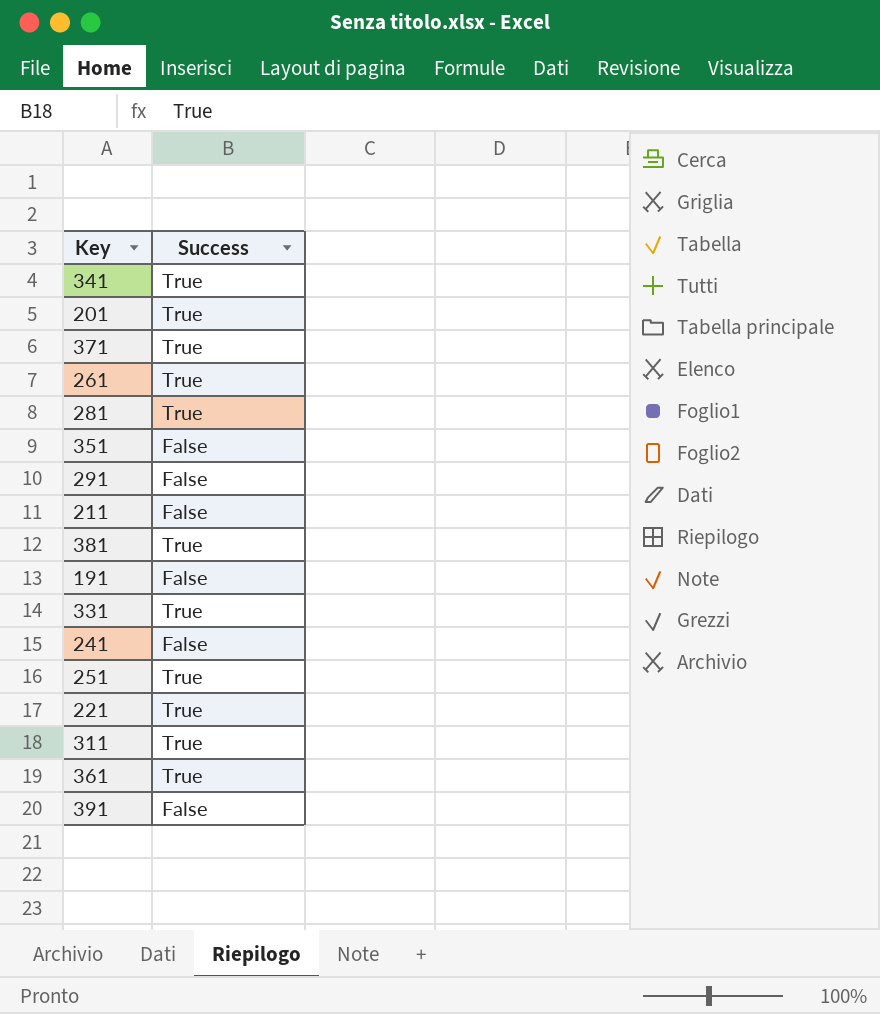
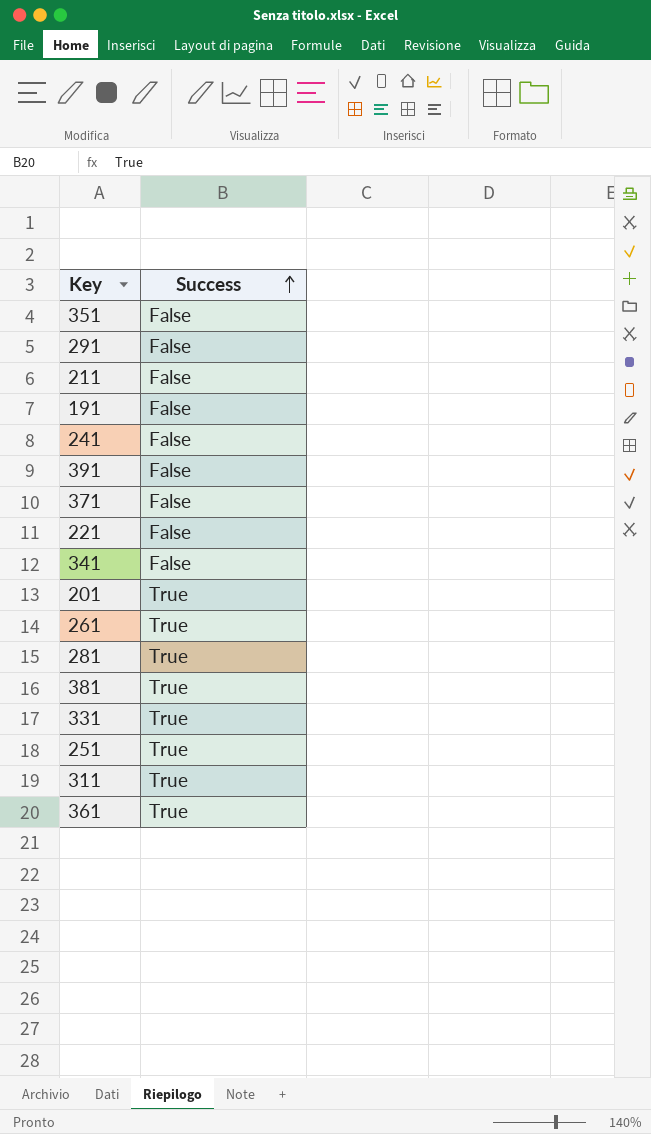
row order: none -> Success ascending
371 | Success: True -> False
221 | Success: True -> False
341 | Success: True -> False

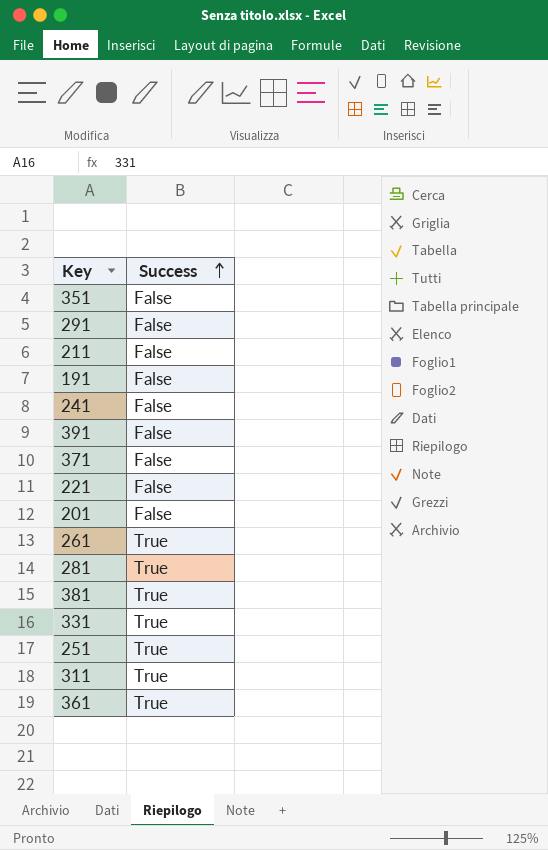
row 341: False -> none
201 | Success: True -> False

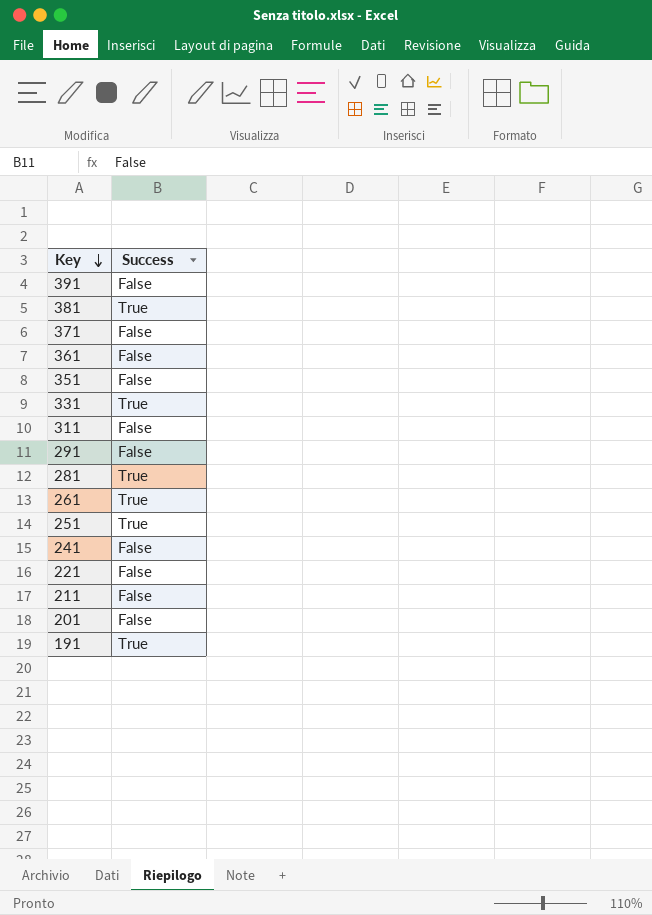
row order: Success ascending -> Key descending
361 | Success: True -> False
311 | Success: True -> False
191 | Success: False -> True

